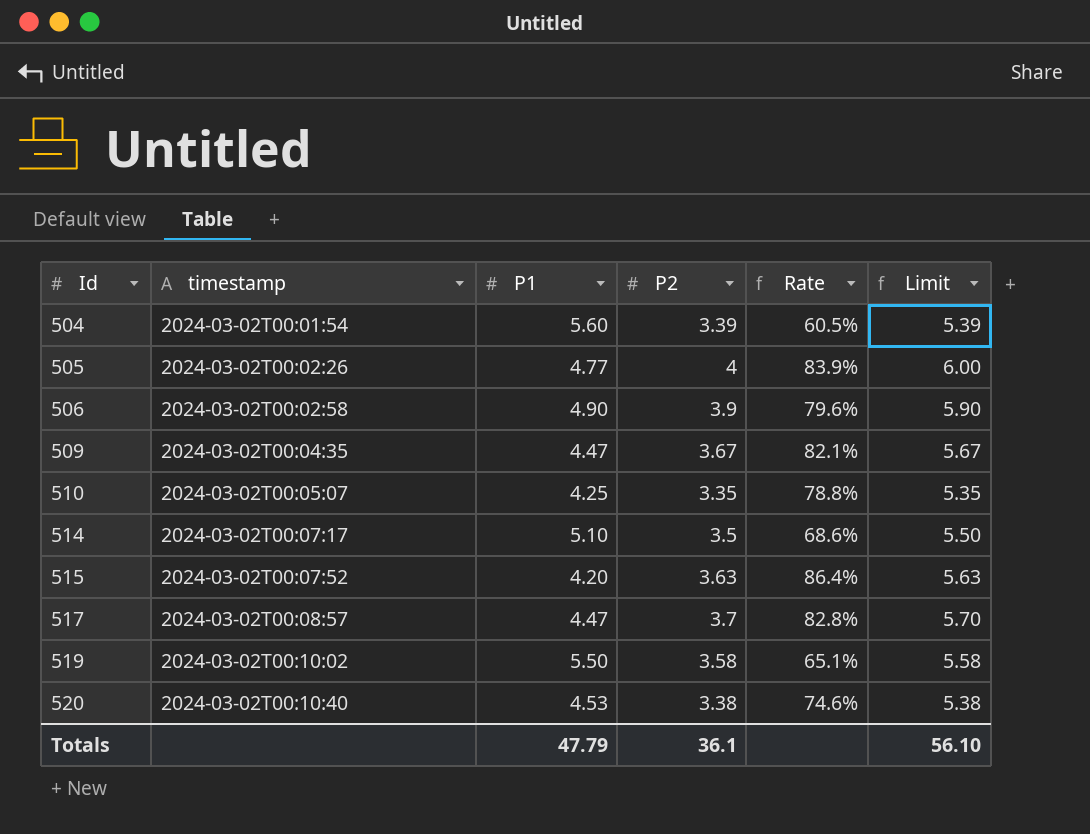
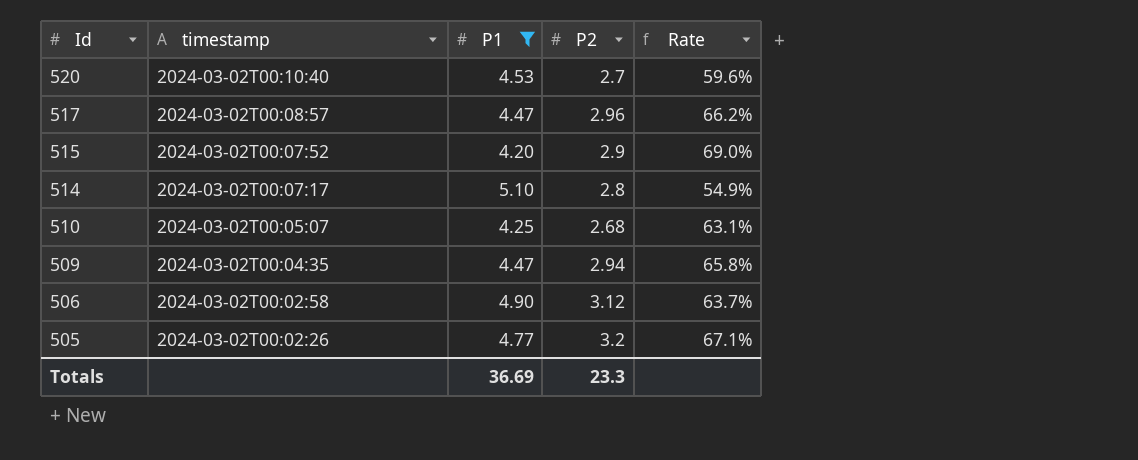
filter: none -> P1 <= 5.10
row order: Id ascending -> Id descending
column Limit | formula: [P2] + 2 -> none
520 | P2: 3.38 -> 2.7
520 | Rate: 74.6% -> 59.6%
517 | P2: 3.7 -> 2.96
517 | Rate: 82.8% -> 66.2%
515 | P2: 3.63 -> 2.9
515 | Rate: 86.4% -> 69.0%
514 | P2: 3.5 -> 2.8
514 | Rate: 68.6% -> 54.9%
510 | P2: 3.35 -> 2.68
510 | Rate: 78.8% -> 63.1%
509 | P2: 3.67 -> 2.94
509 | Rate: 82.1% -> 65.8%
506 | P2: 3.9 -> 3.12
506 | Rate: 79.6% -> 63.7%
505 | P2: 4 -> 3.2
505 | Rate: 83.9% -> 67.1%
Totals | P1: 47.79 -> 36.69
Totals | P2: 36.1 -> 23.3

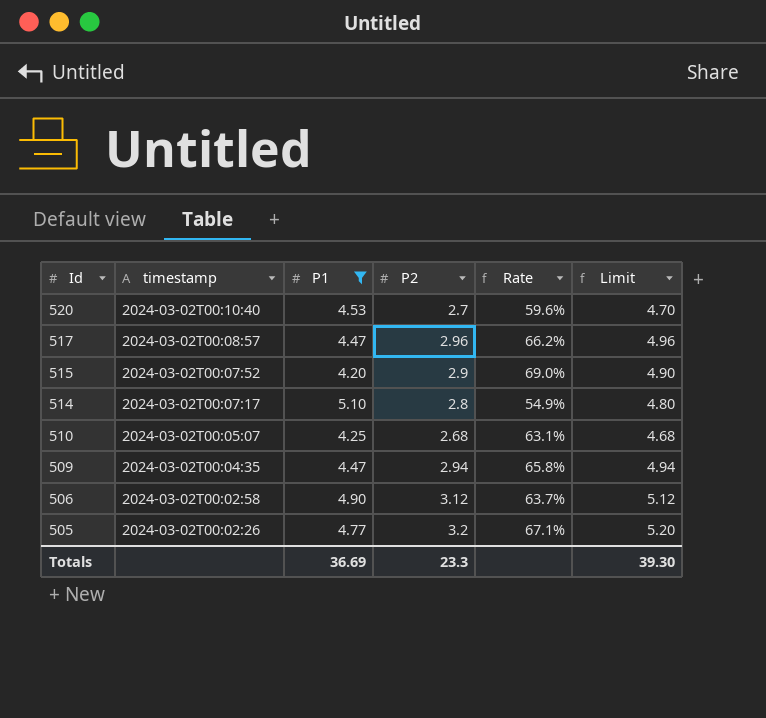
column Limit | formula: none -> [P2] + 2

